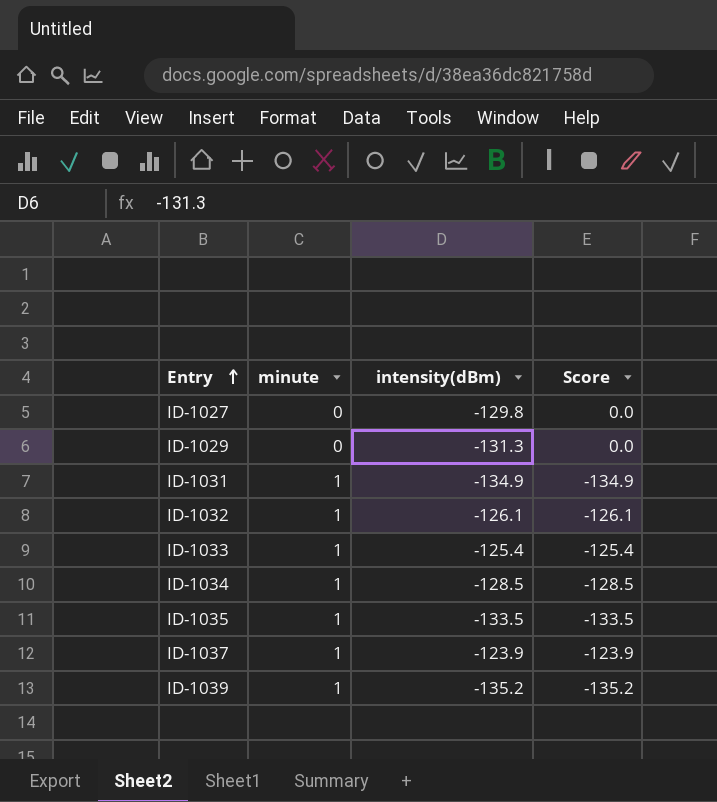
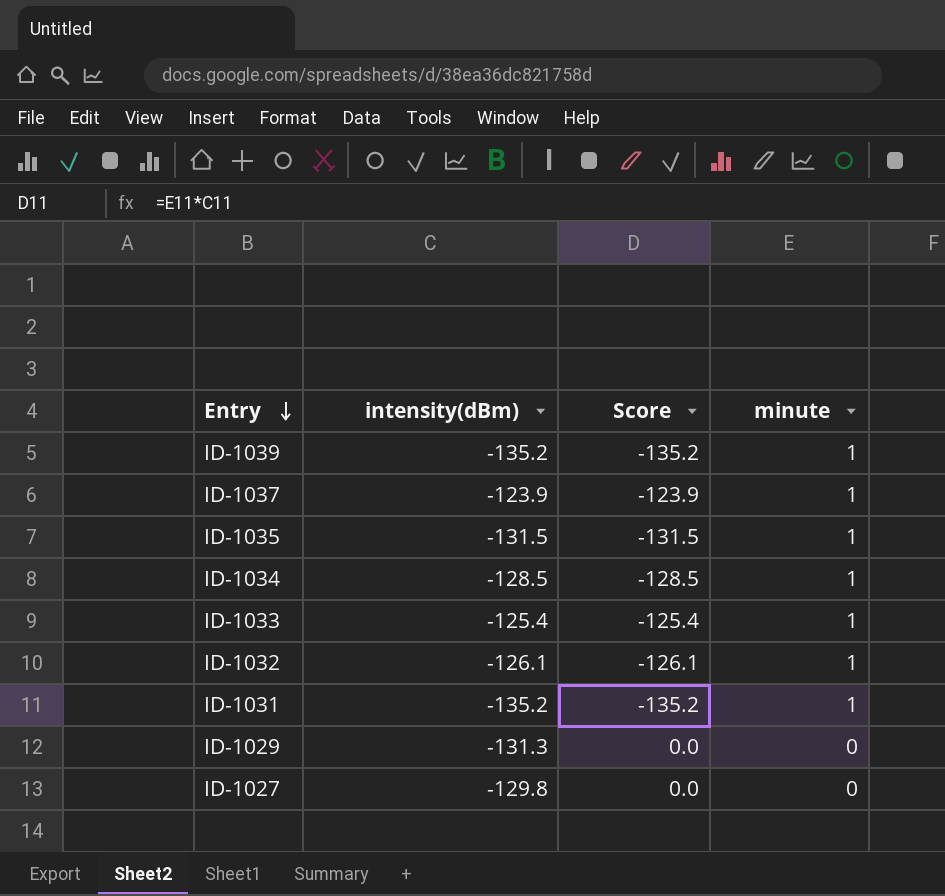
row order: Entry ascending -> Entry descending
column minute | position: 2 -> 4
ID-1035 | intensity(dBm): -133.5 -> -131.5
ID-1035 | Score: -133.5 -> -131.5
ID-1031 | intensity(dBm): -134.9 -> -135.2
ID-1031 | Score: -134.9 -> -135.2

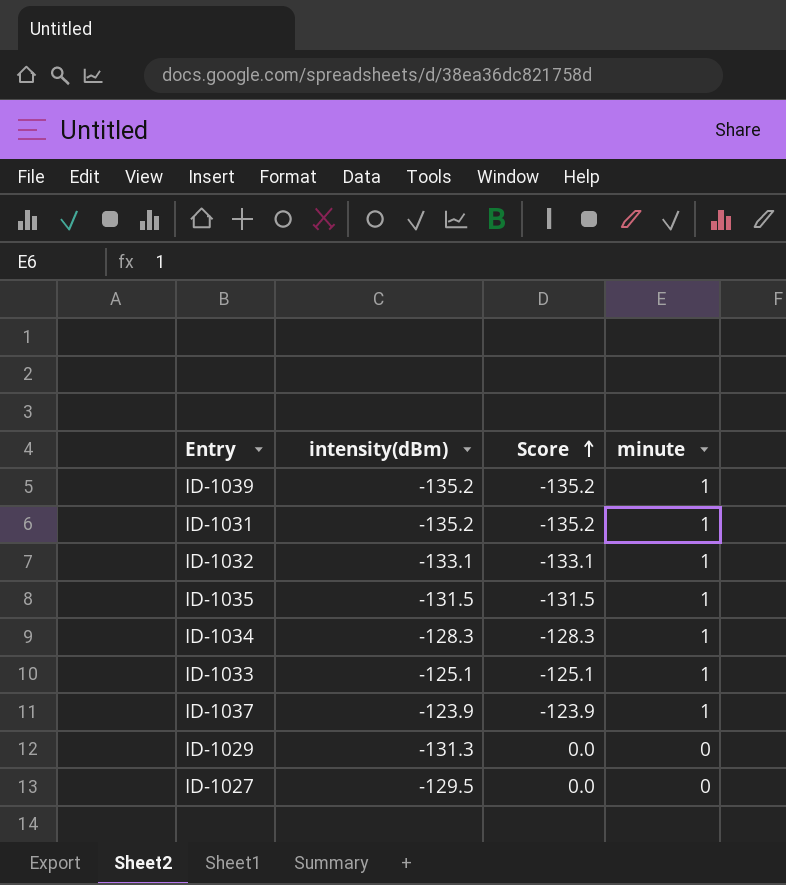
row order: Entry descending -> Score ascending
ID-1032 | intensity(dBm): -126.1 -> -133.1
ID-1032 | Score: -126.1 -> -133.1
ID-1034 | intensity(dBm): -128.5 -> -128.3
ID-1034 | Score: -128.5 -> -128.3
ID-1033 | intensity(dBm): -125.4 -> -125.1
ID-1033 | Score: -125.4 -> -125.1
ID-1027 | intensity(dBm): -129.8 -> -129.5

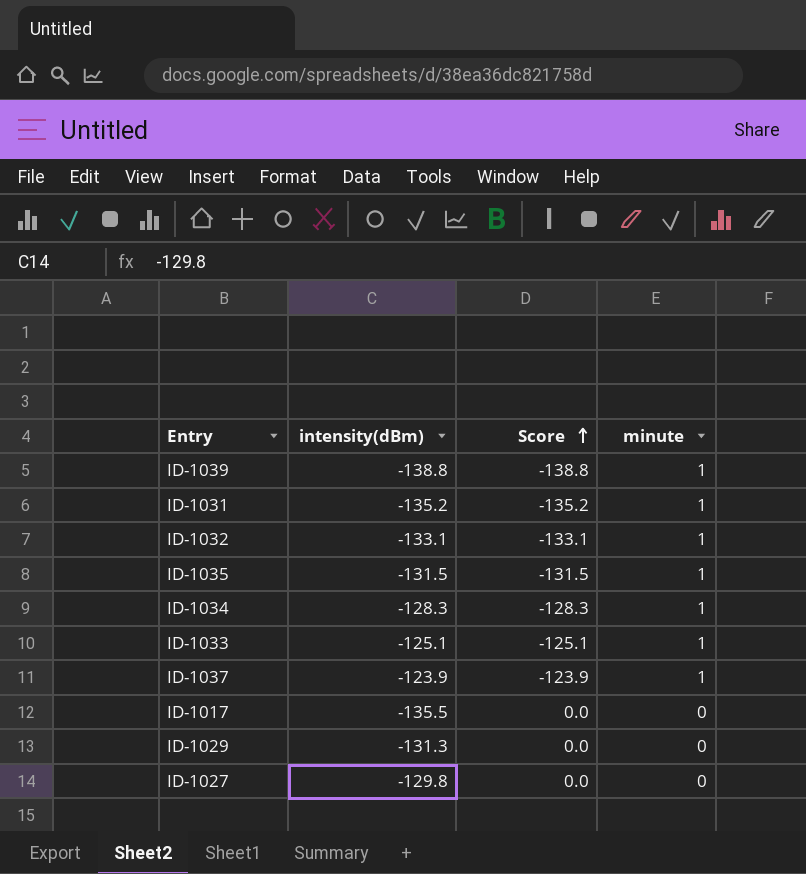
ID-1039 | intensity(dBm): -135.2 -> -138.8
ID-1039 | Score: -135.2 -> -138.8
row ID-1017: none -> -135.5 | 0.0 | 0
ID-1027 | intensity(dBm): -129.5 -> -129.8

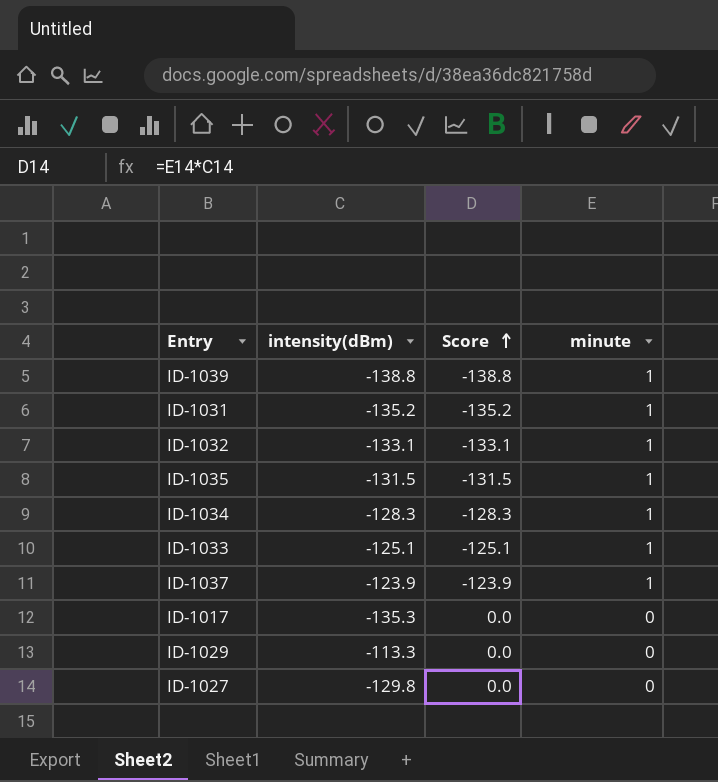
ID-1017 | intensity(dBm): -135.5 -> -135.3
ID-1029 | intensity(dBm): -131.3 -> -113.3

